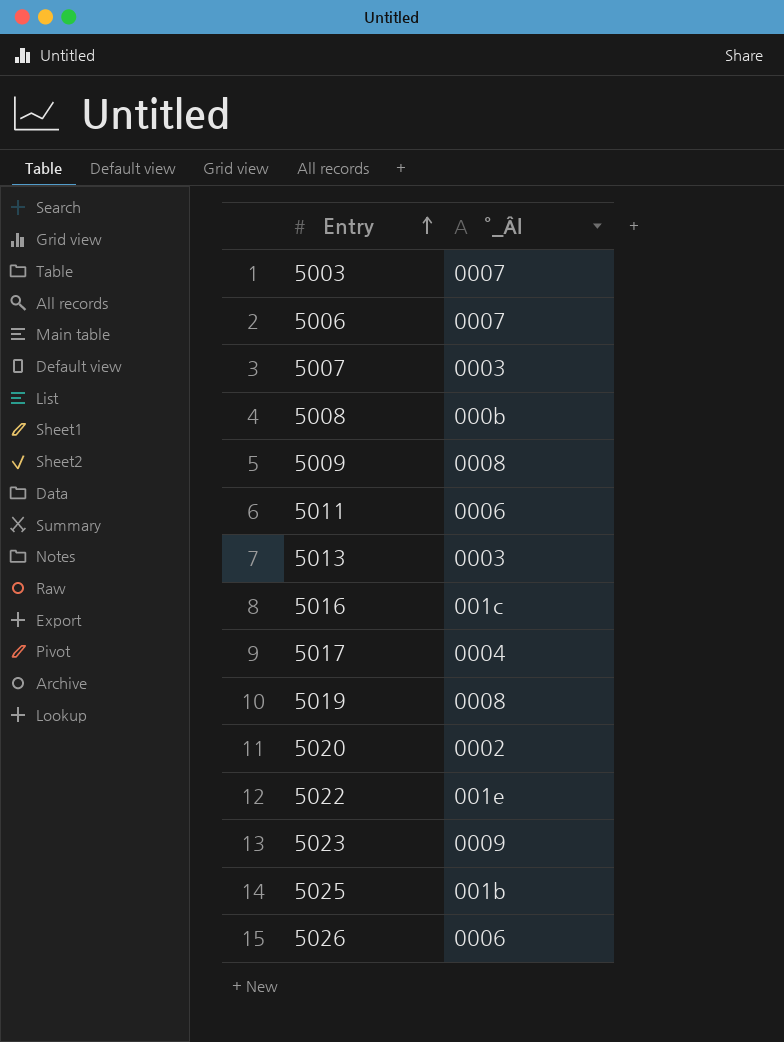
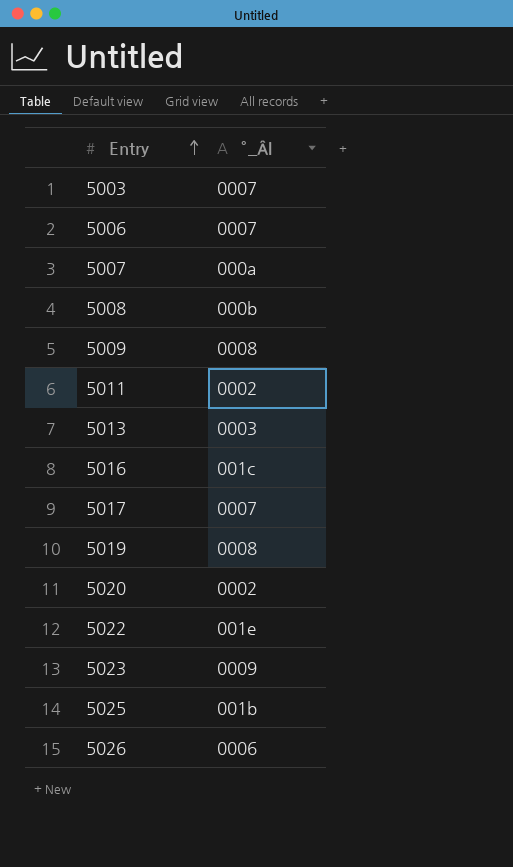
5007 | °_ÂI: 0003 -> 000a
5011 | °_ÂI: 0006 -> 0002
5017 | °_ÂI: 0004 -> 0007

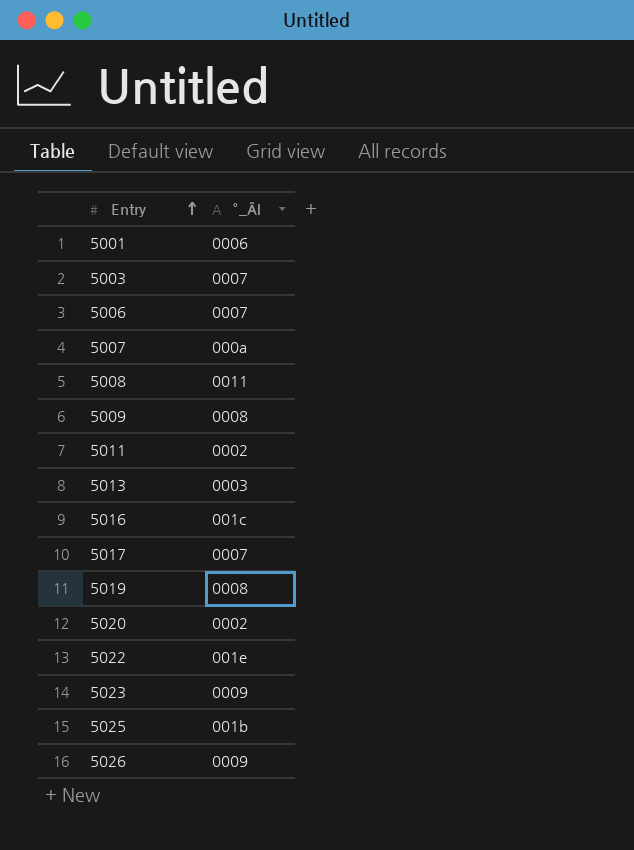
row 5001: none -> 0006
5008 | °_ÂI: 000b -> 0011
5026 | °_ÂI: 0006 -> 0009

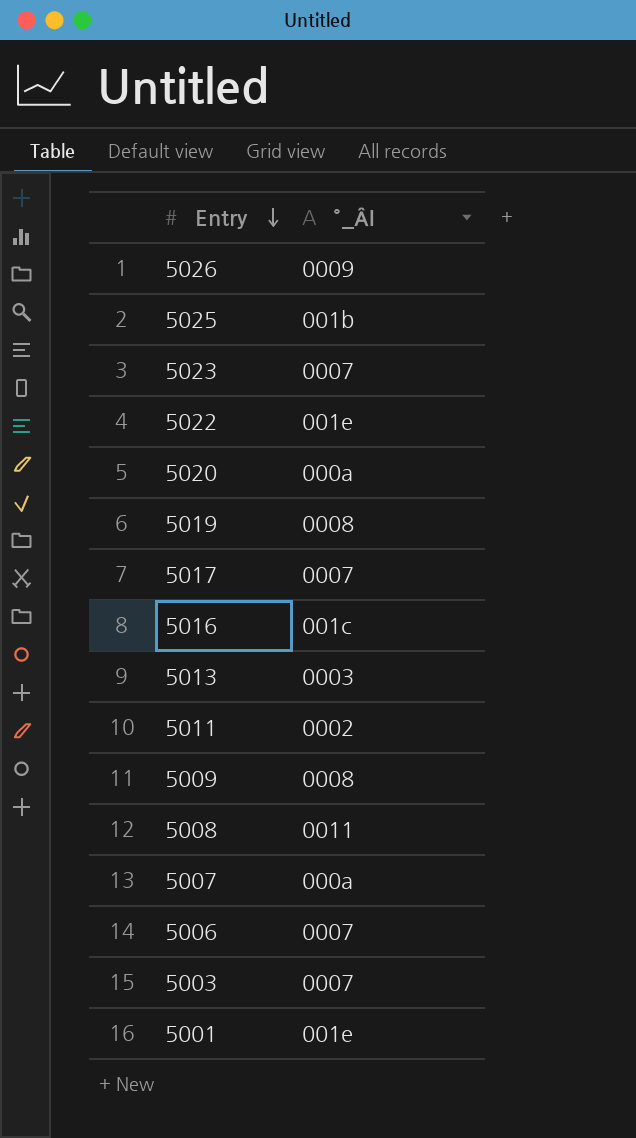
row order: Entry ascending -> Entry descending
5023 | °_ÂI: 0009 -> 0007
5020 | °_ÂI: 0002 -> 000a
5001 | °_ÂI: 0006 -> 001e

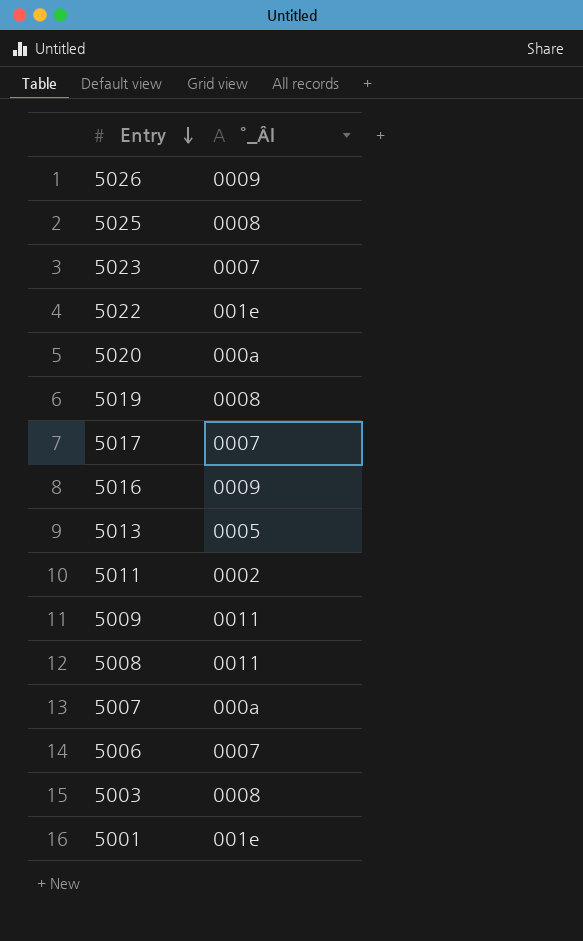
5025 | °_ÂI: 001b -> 0008
5016 | °_ÂI: 001c -> 0009
5013 | °_ÂI: 0003 -> 0005
5009 | °_ÂI: 0008 -> 0011
5003 | °_ÂI: 0007 -> 0008

